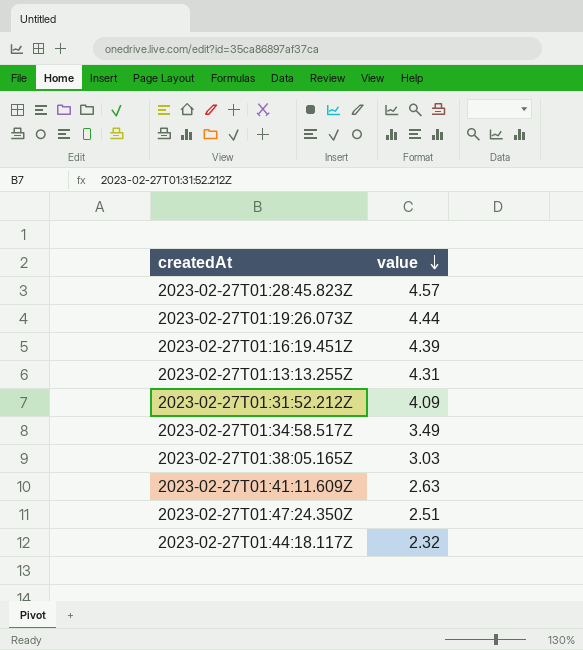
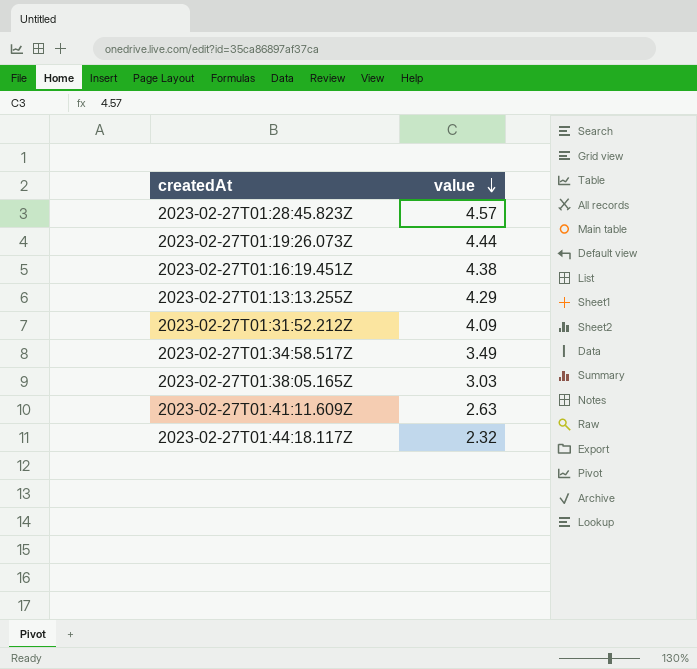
row 2023-02-27T01:47:24.350Z: 2.51 -> none
2023-02-27T01:16:19.451Z | value: 4.39 -> 4.38
2023-02-27T01:13:13.255Z | value: 4.31 -> 4.29

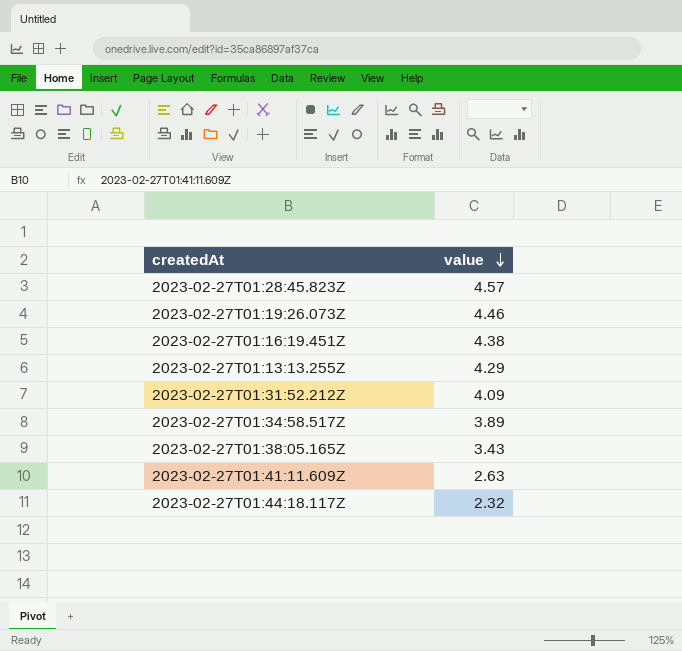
2023-02-27T01:19:26.073Z | value: 4.44 -> 4.46
2023-02-27T01:34:58.517Z | value: 3.49 -> 3.89
2023-02-27T01:38:05.165Z | value: 3.03 -> 3.43

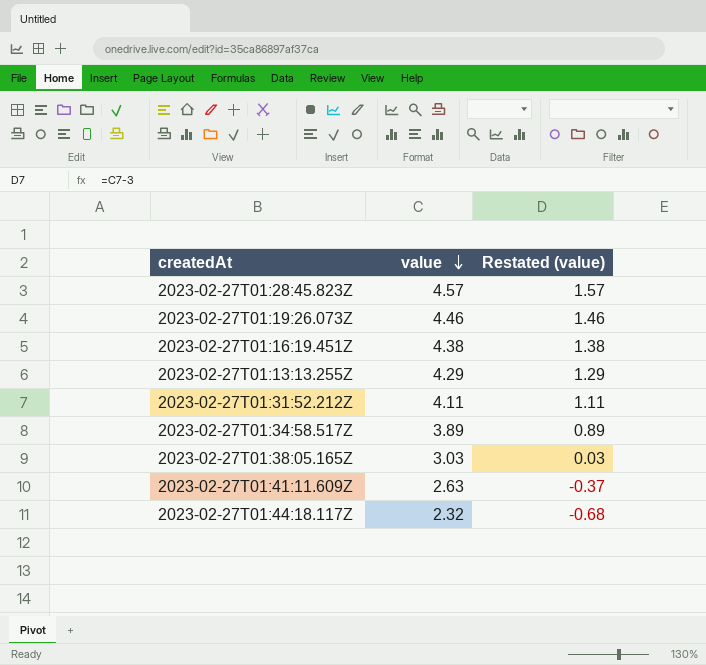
column Restated (value) | formula: none -> [value] - 3
2023-02-27T01:31:52.212Z | value: 4.09 -> 4.11
2023-02-27T01:38:05.165Z | value: 3.43 -> 3.03

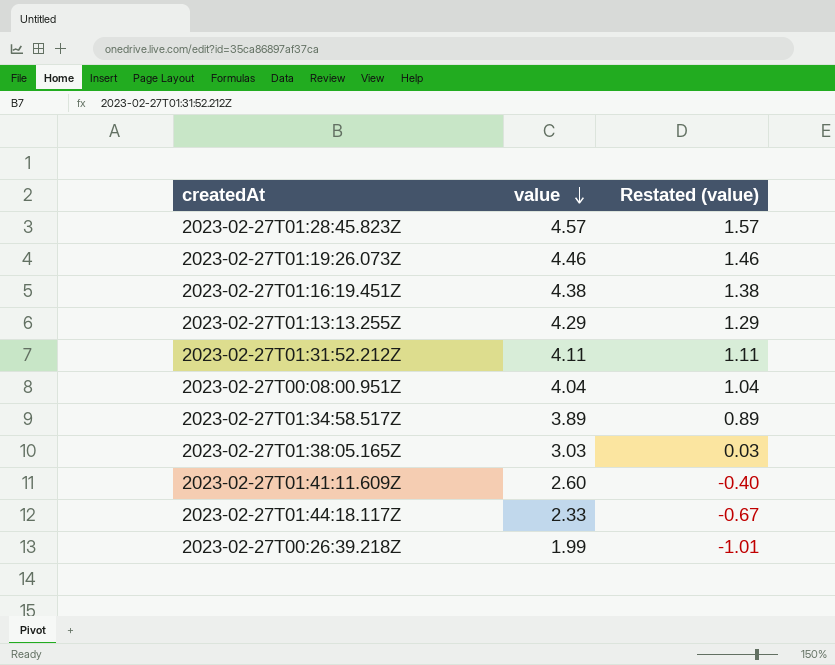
row 2023-02-27T00:08:00.951Z: none -> 4.04 | 1.04
2023-02-27T01:41:11.609Z | value: 2.63 -> 2.60
2023-02-27T01:41:11.609Z | Restated (value): -0.37 -> -0.40
2023-02-27T01:44:18.117Z | value: 2.32 -> 2.33
2023-02-27T01:44:18.117Z | Restated (value): -0.68 -> -0.67
row 2023-02-27T00:26:39.218Z: none -> 1.99 | -1.01

